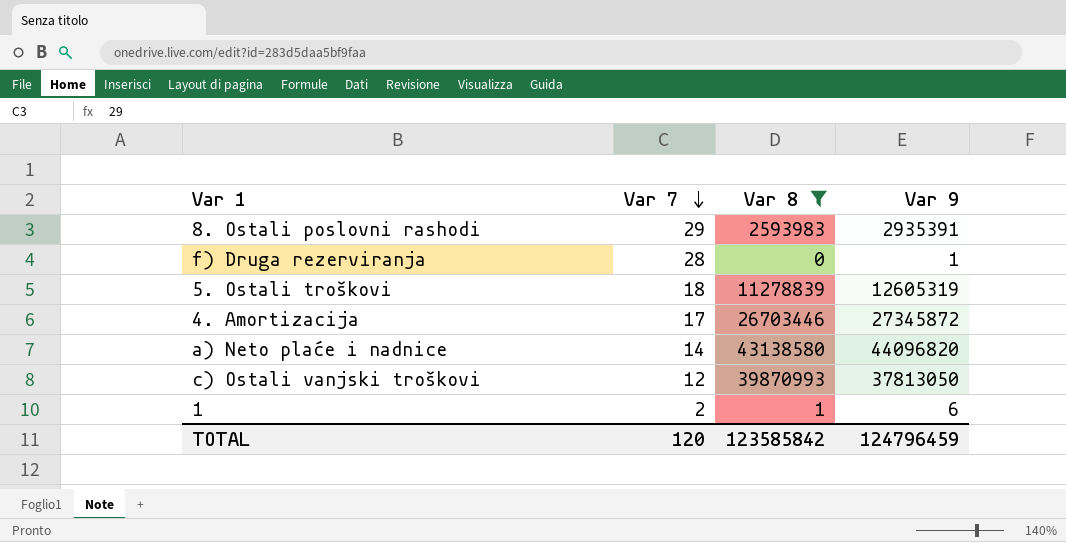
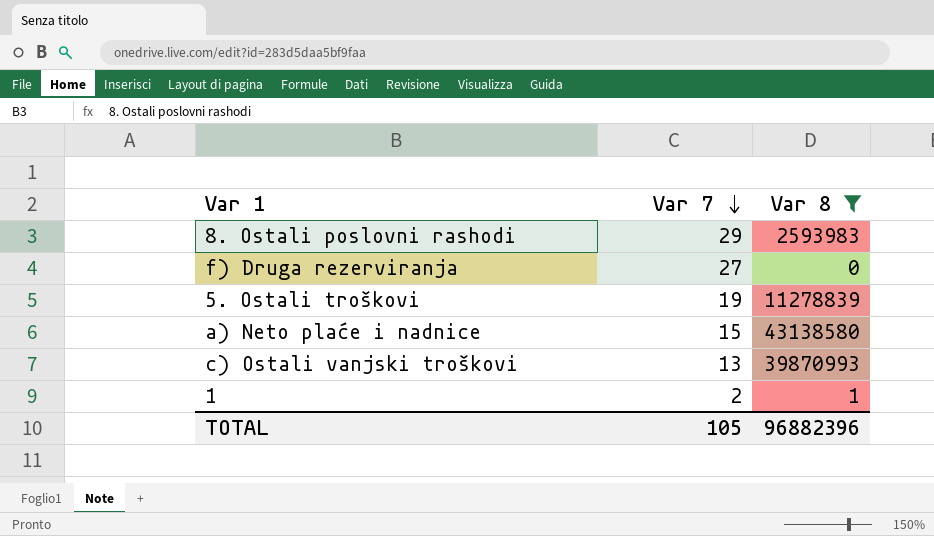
column Var 9 | position: 4 -> none
row 4. Amortizacija: 17 | 26703446 | 27345872 -> none
f) Druga rezerviranja | Var 7: 28 -> 27
5. Ostali troškovi | Var 7: 18 -> 19
a) Neto plaće i nadnice | Var 7: 14 -> 15
c) Ostali vanjski troškovi | Var 7: 12 -> 13
TOTAL | Var 7: 120 -> 105
TOTAL | Var 8: 123585842 -> 96882396

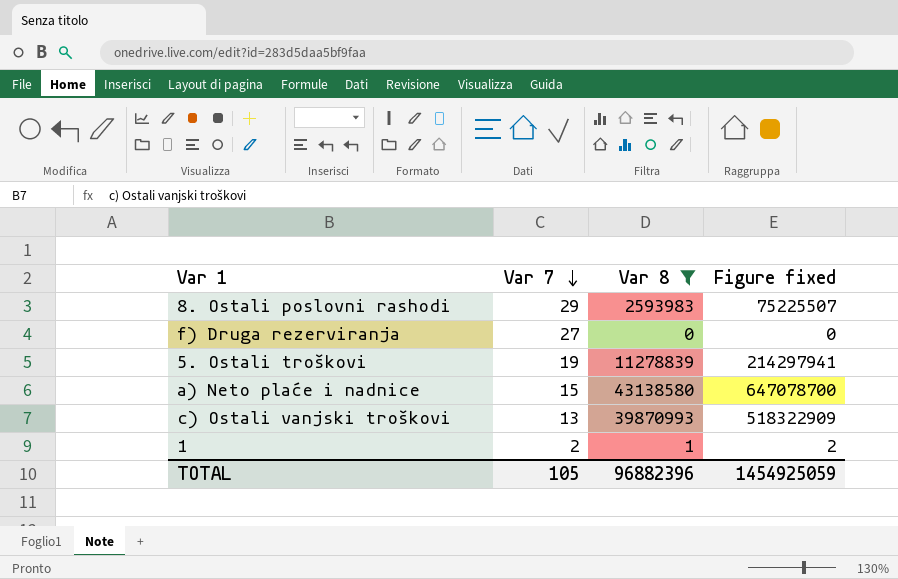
column Figure fixed | formula: none -> [Var 7] * [Var 8]

